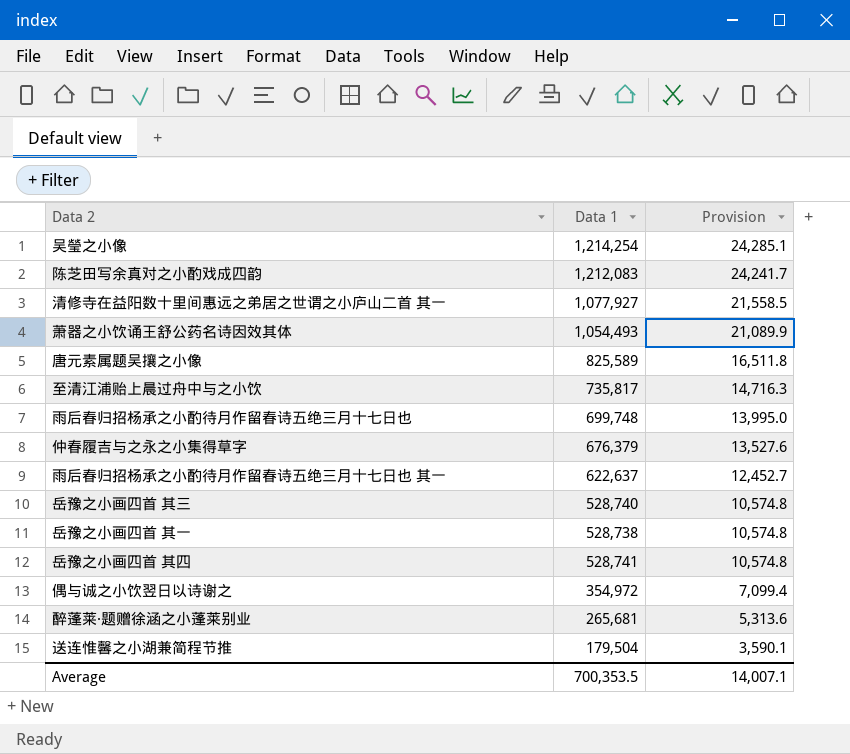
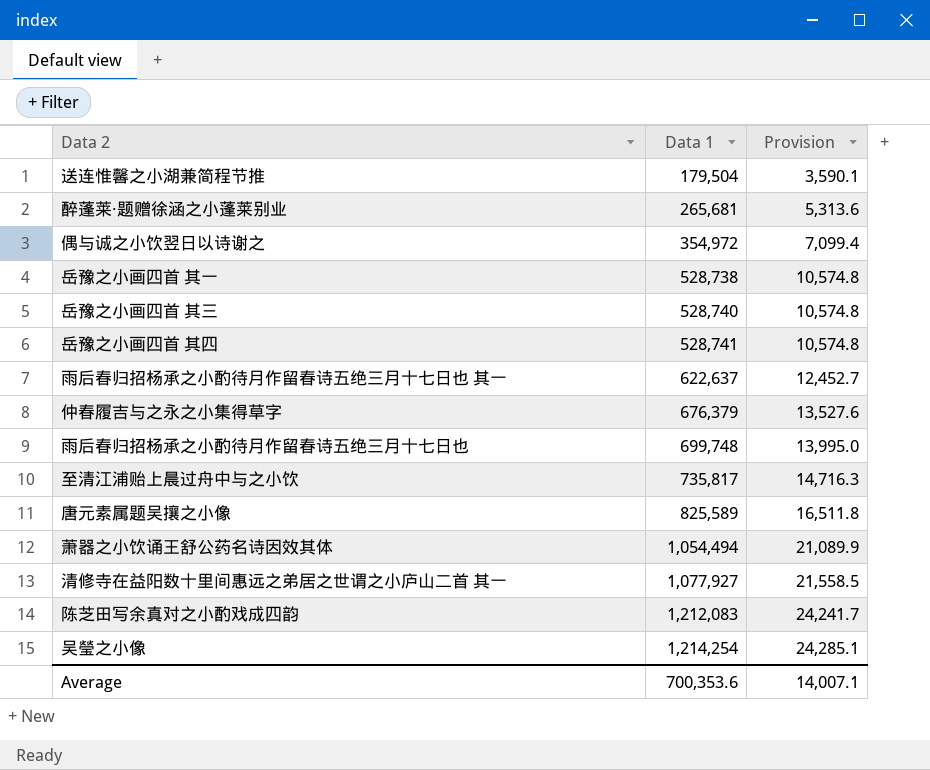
row order: Provision descending -> Data 1 ascending
萧器之小饮诵王舒公药名诗因效其体 | Data 1: 1,054,493 -> 1,054,494
Average | Data 1: 700,353.5 -> 700,353.6

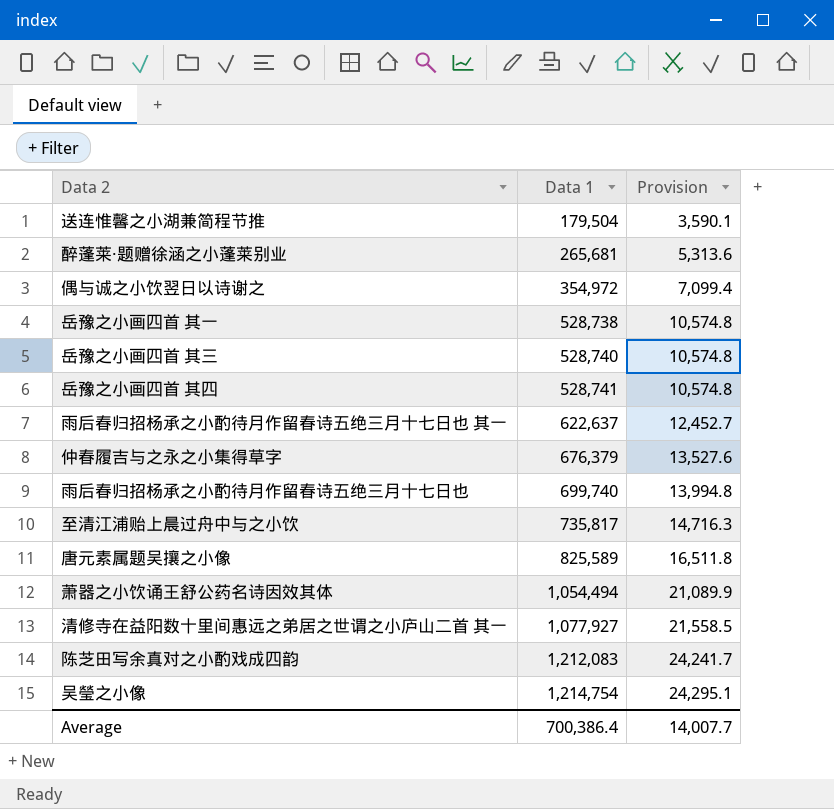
雨后春归招杨承之小酌待月作留春诗五绝三月十七日也 | Data 1: 699,748 -> 699,740
雨后春归招杨承之小酌待月作留春诗五绝三月十七日也 | Provision: 13,995.0 -> 13,994.8
吴瑩之小像 | Data 1: 1,214,254 -> 1,214,754
吴瑩之小像 | Provision: 24,285.1 -> 24,295.1
Average | Data 1: 700,353.6 -> 700,386.4
Average | Provision: 14,007.1 -> 14,007.7

